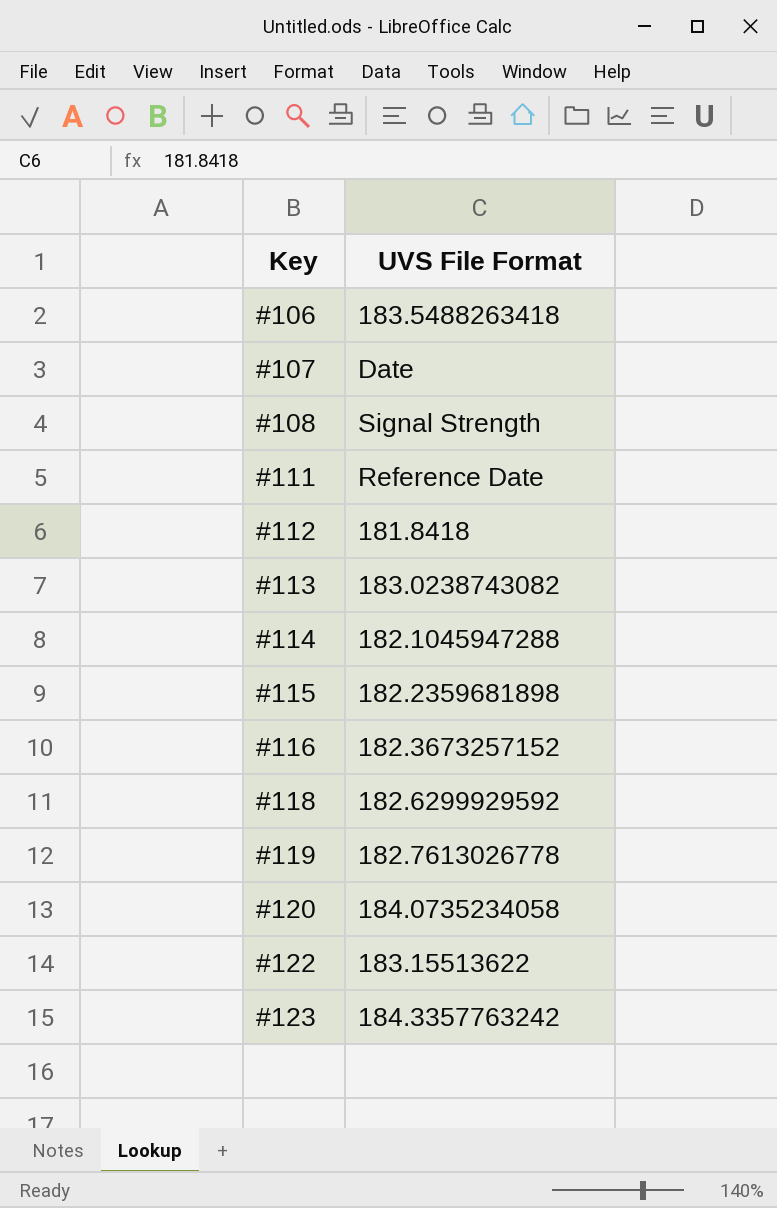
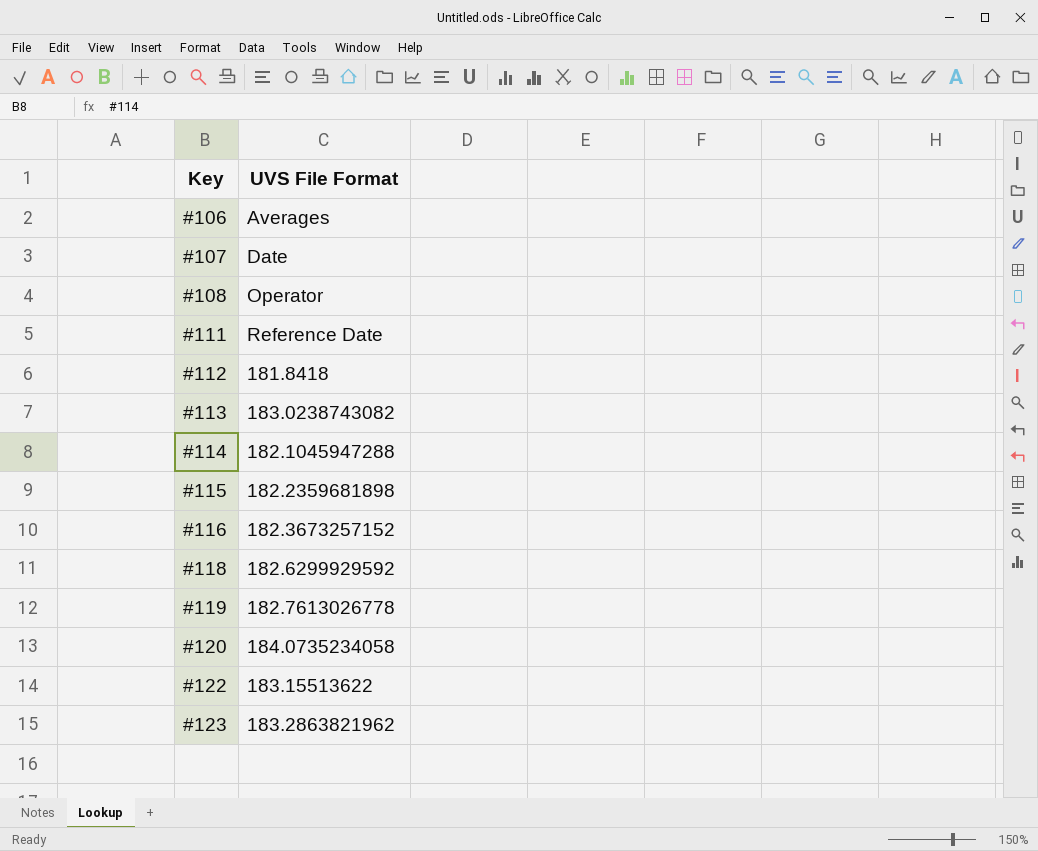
#106 | UVS File Format: 183.5488263418 -> Averages
#108 | UVS File Format: Signal Strength -> Operator
#123 | UVS File Format: 184.3357763242 -> 183.2863821962

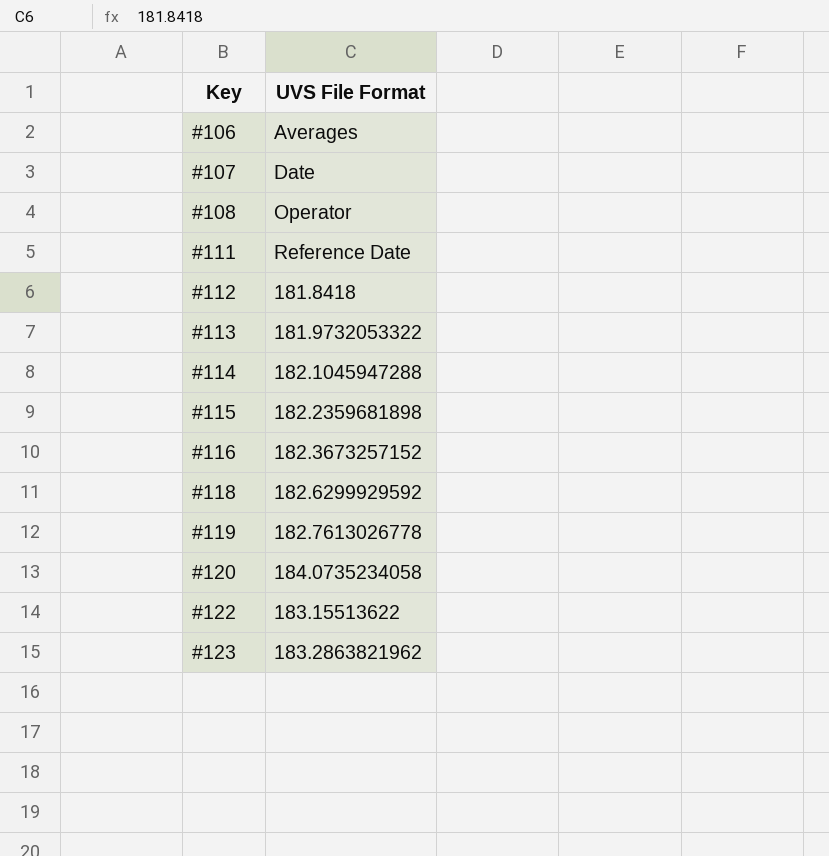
#113 | UVS File Format: 183.0238743082 -> 181.9732053322

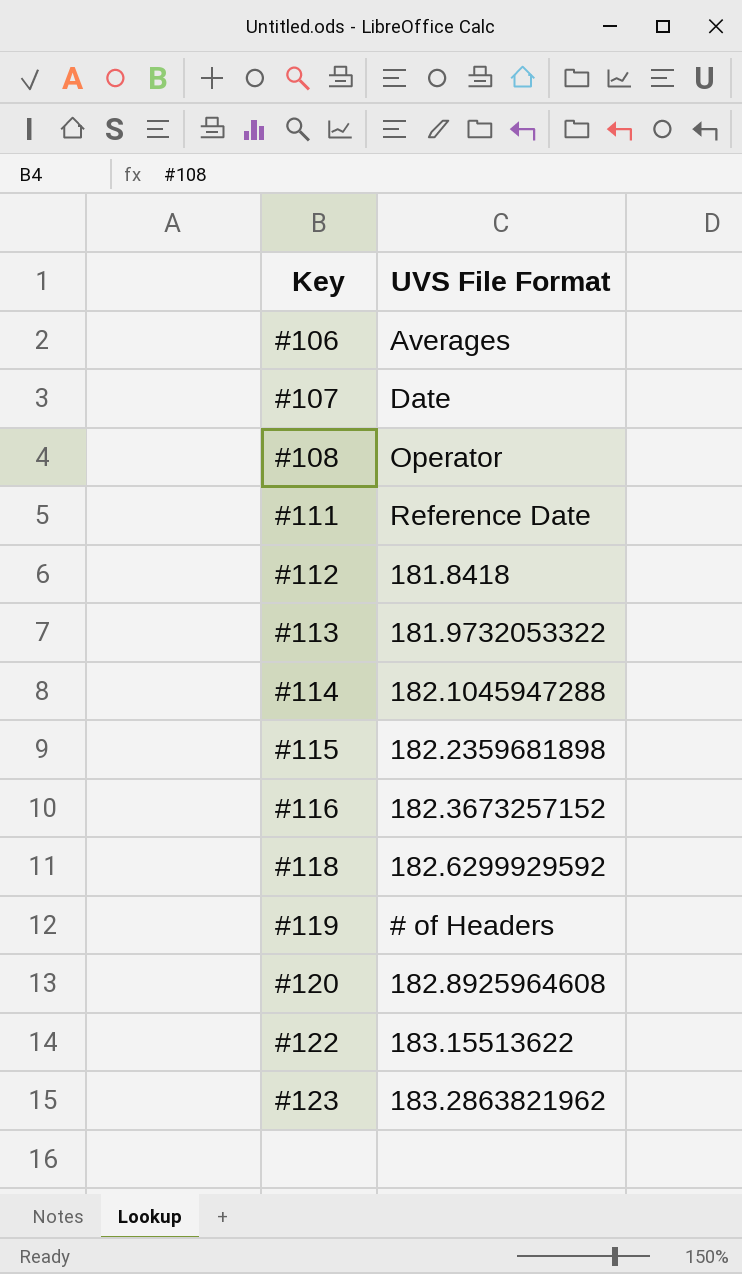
#119 | UVS File Format: 182.7613026778 -> # of Headers
#120 | UVS File Format: 184.0735234058 -> 182.8925964608

